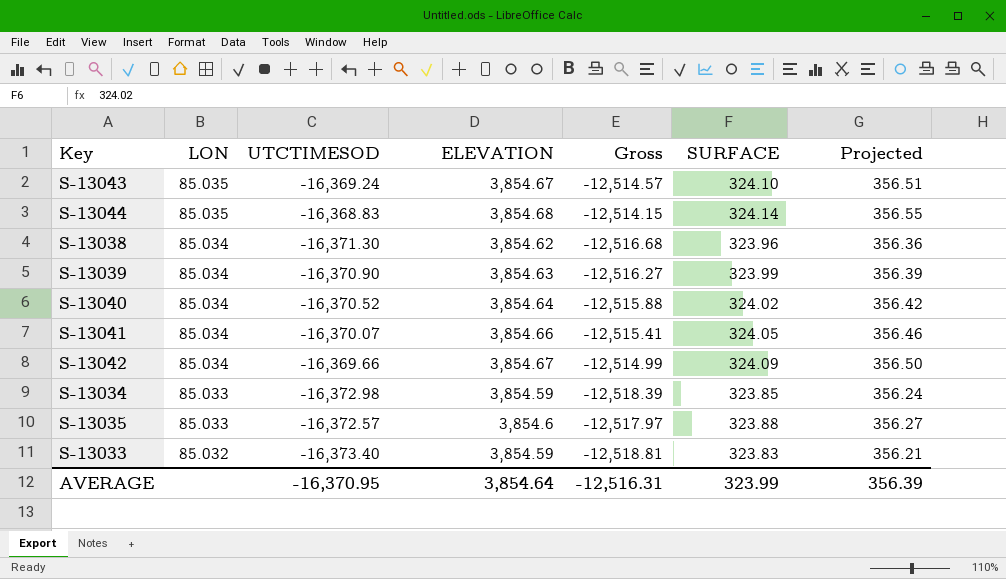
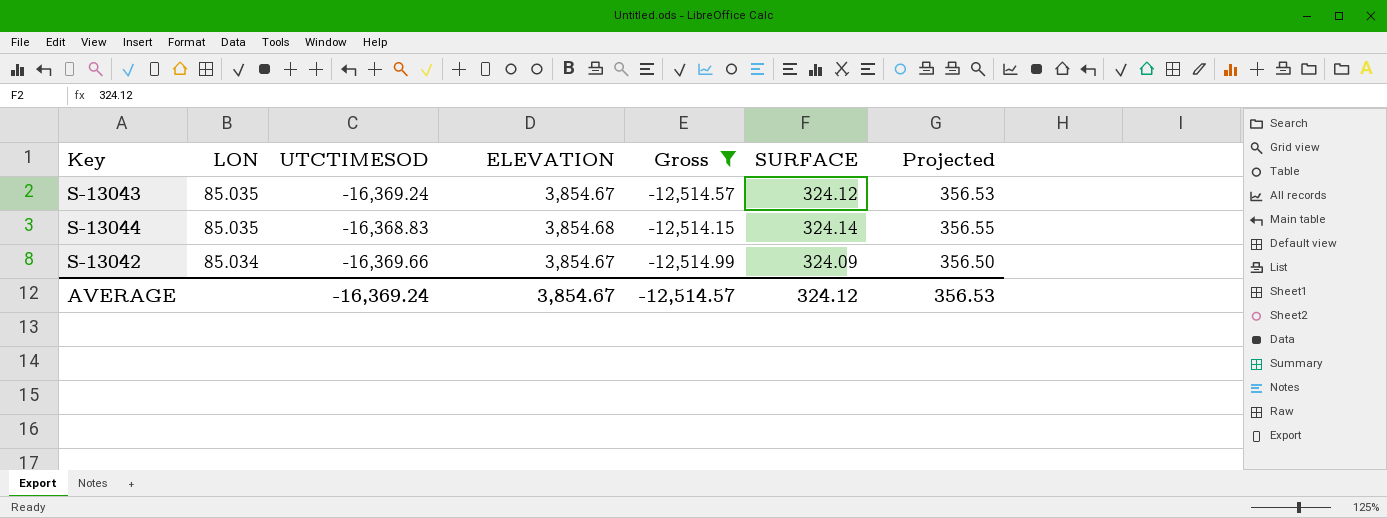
filter: none -> Gross >= -12,514.99
S-13043 | SURFACE: 324.10 -> 324.12
S-13043 | Projected: 356.51 -> 356.53
AVERAGE | UTCTIMESOD: -16,370.95 -> -16,369.24
AVERAGE | ELEVATION: 3,854.64 -> 3,854.67
AVERAGE | Gross: -12,516.31 -> -12,514.57
AVERAGE | SURFACE: 323.99 -> 324.12
AVERAGE | Projected: 356.39 -> 356.53

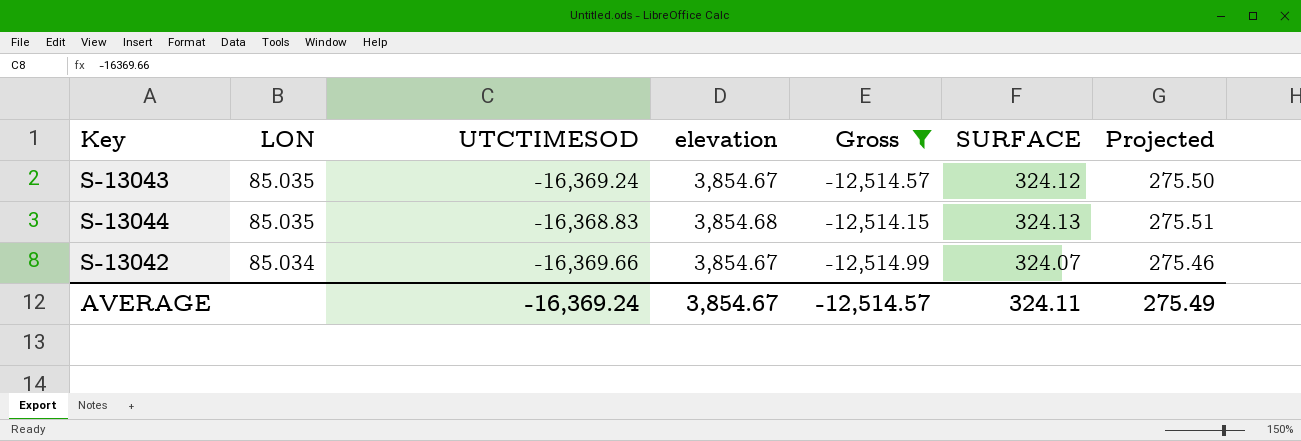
column name: ELEVATION -> elevation
column Projected | formula: [SURFACE] * 1.1 -> [SURFACE] * 0.85
S-13044 | SURFACE: 324.14 -> 324.13
S-13042 | SURFACE: 324.09 -> 324.07
AVERAGE | SURFACE: 324.12 -> 324.11
AVERAGE | Projected: 356.53 -> 275.49

